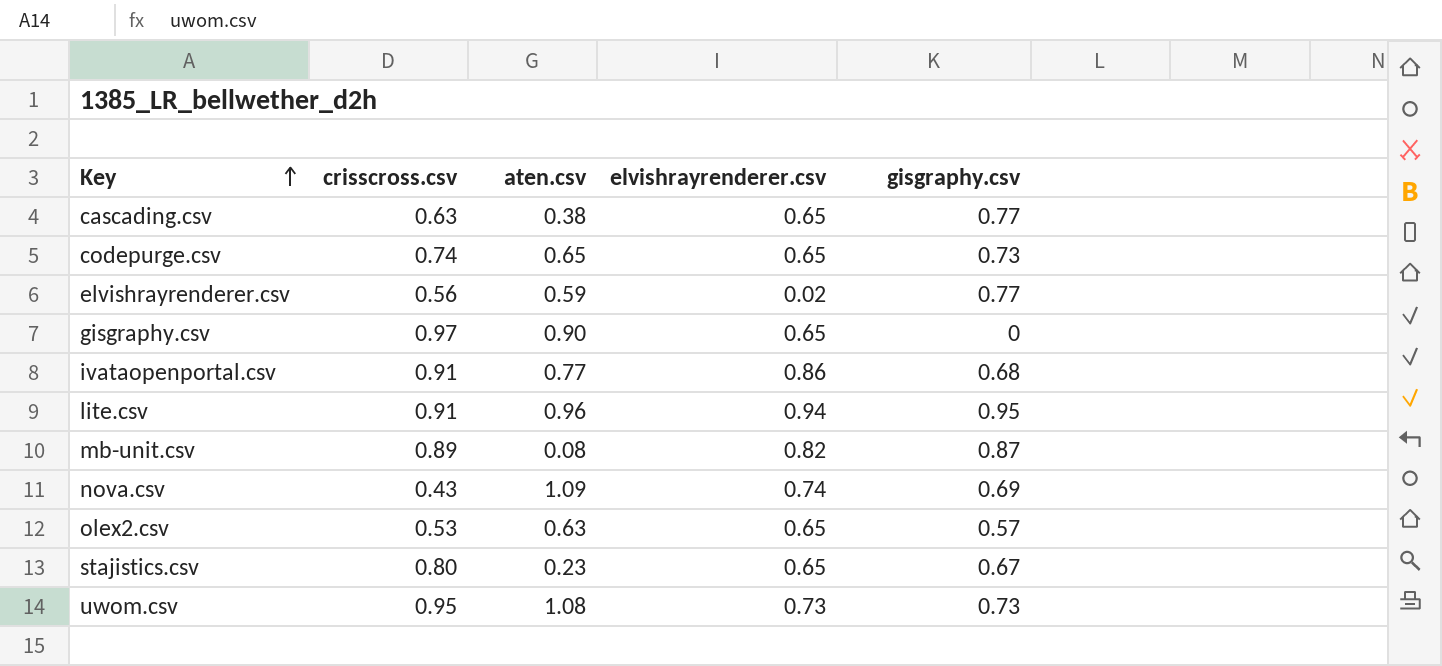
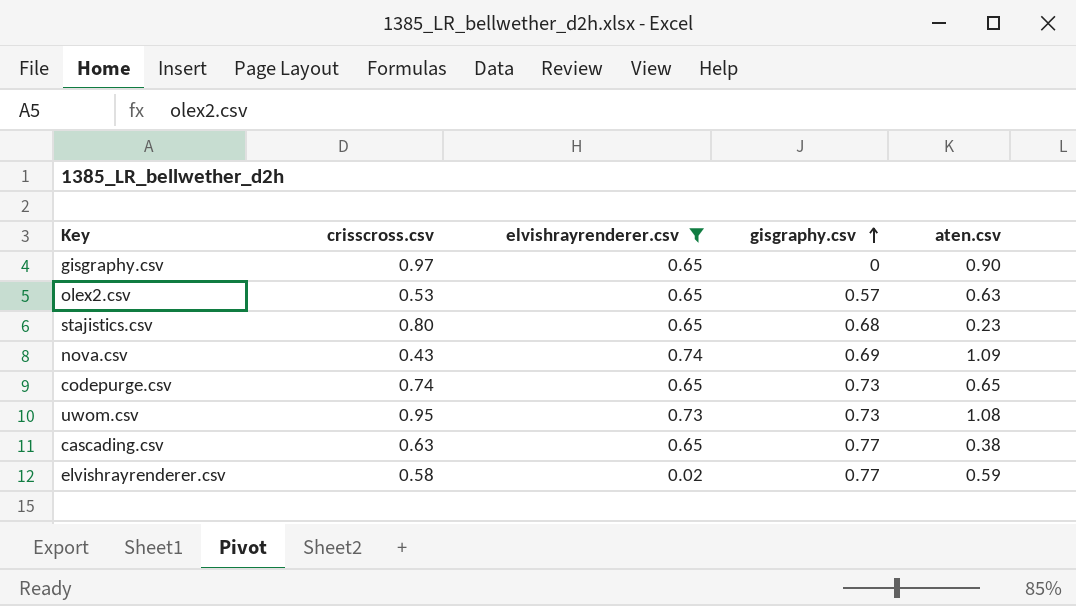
filter: none -> elvishrayrenderer.csv <= 0.74
row order: Key ascending -> gisgraphy.csv ascending
column aten.csv | position: 3 -> 5
stajistics.csv | gisgraphy.csv: 0.67 -> 0.68
elvishrayrenderer.csv | crisscross.csv: 0.56 -> 0.58

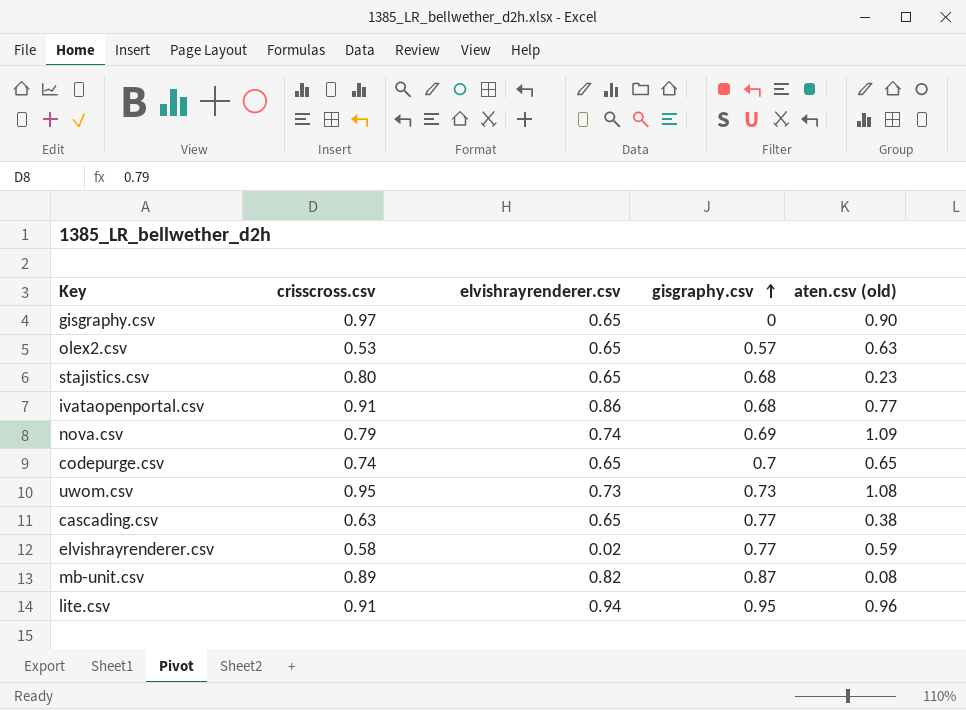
filter: elvishrayrenderer.csv <= 0.74 -> none
column name: aten.csv -> aten.csv (old)
nova.csv | crisscross.csv: 0.43 -> 0.79
codepurge.csv | gisgraphy.csv: 0.73 -> 0.7

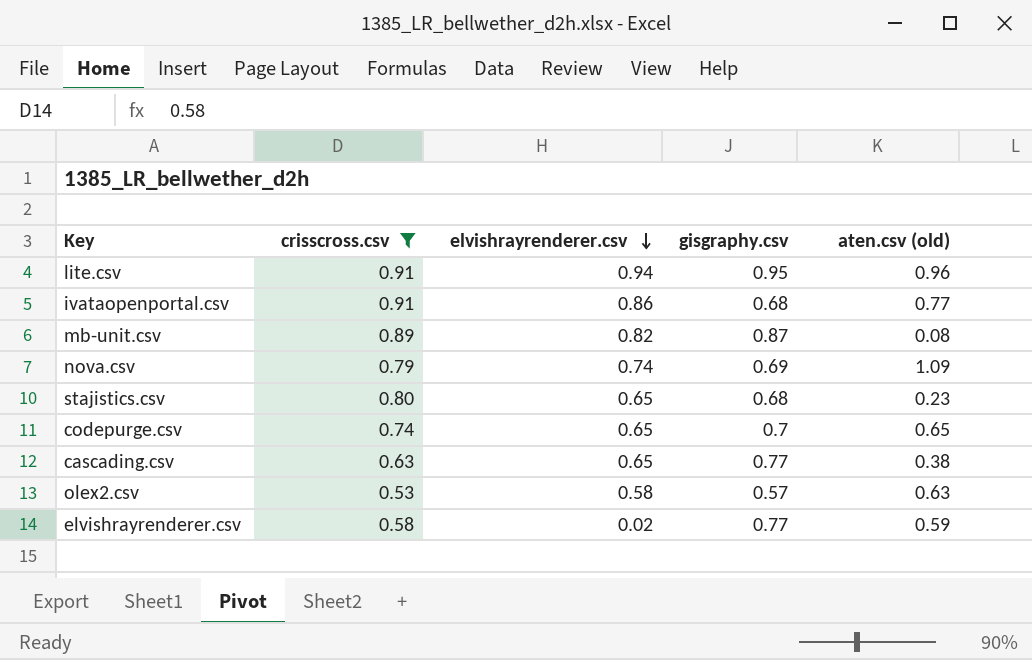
filter: none -> crisscross.csv <= 0.91
row order: gisgraphy.csv ascending -> elvishrayrenderer.csv descending
olex2.csv | elvishrayrenderer.csv: 0.65 -> 0.58

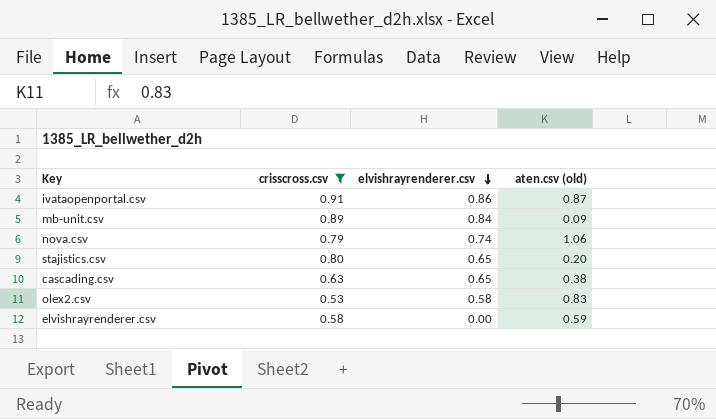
column gisgraphy.csv | position: 4 -> none
row lite.csv: 0.91 | 0.94 | 0.95 | 0.96 -> none
row codepurge.csv: 0.74 | 0.65 | 0.7 | 0.65 -> none
ivataopenportal.csv | aten.csv (old): 0.77 -> 0.87
mb-unit.csv | elvishrayrenderer.csv: 0.82 -> 0.84
mb-unit.csv | aten.csv (old): 0.08 -> 0.09
nova.csv | aten.csv (old): 1.09 -> 1.06
stajistics.csv | aten.csv (old): 0.23 -> 0.20
olex2.csv | aten.csv (old): 0.63 -> 0.83
elvishrayrenderer.csv | elvishrayrenderer.csv: 0.02 -> 0.00

